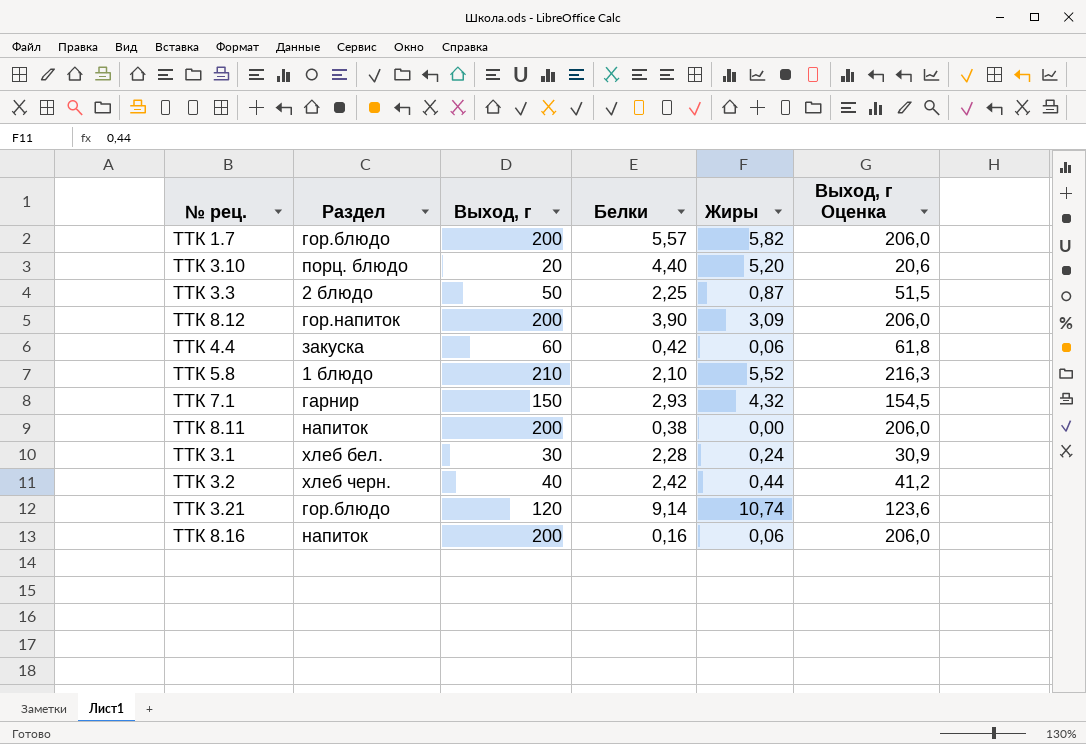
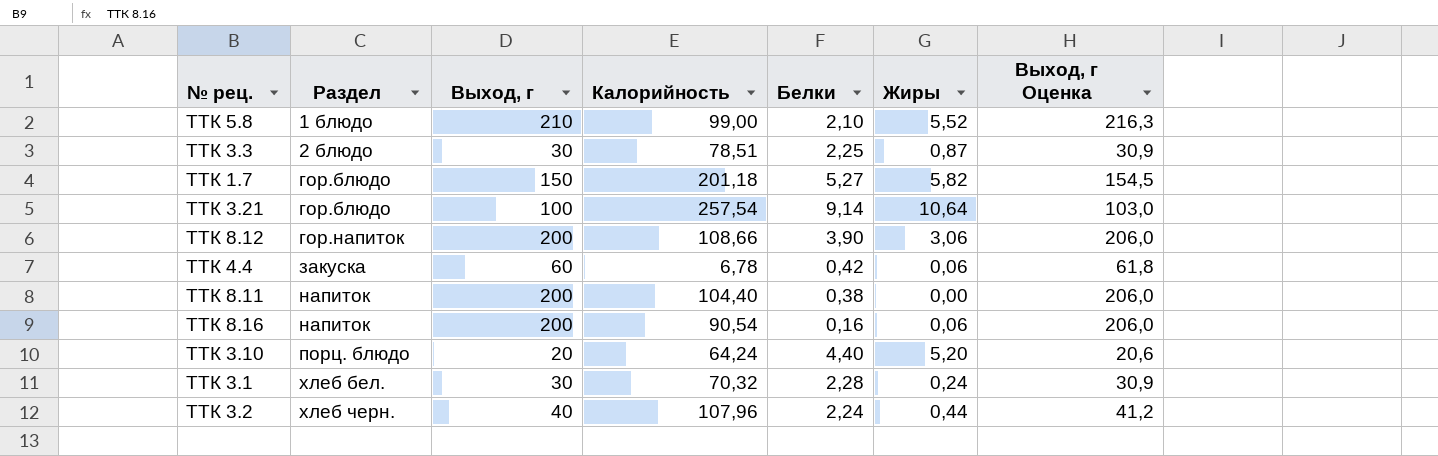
row order: none -> Раздел ascending
column Калорийность | position: none -> 4
row ТТК 7.1: гарнир | 150 | 2,93 | 4,32 | 154,5 -> none
ТТК 3.3 | Выход, г: 50 -> 30
ТТК 3.3 | Выход, г Оценка: 51,5 -> 30,9
ТТК 1.7 | Выход, г: 200 -> 150
ТТК 1.7 | Белки: 5,57 -> 5,27
ТТК 1.7 | Выход, г Оценка: 206,0 -> 154,5
ТТК 3.21 | Выход, г: 120 -> 100
ТТК 3.21 | Жиры: 10,74 -> 10,64
ТТК 3.21 | Выход, г Оценка: 123,6 -> 103,0
ТТК 8.12 | Жиры: 3,09 -> 3,06
ТТК 3.2 | Белки: 2,42 -> 2,24

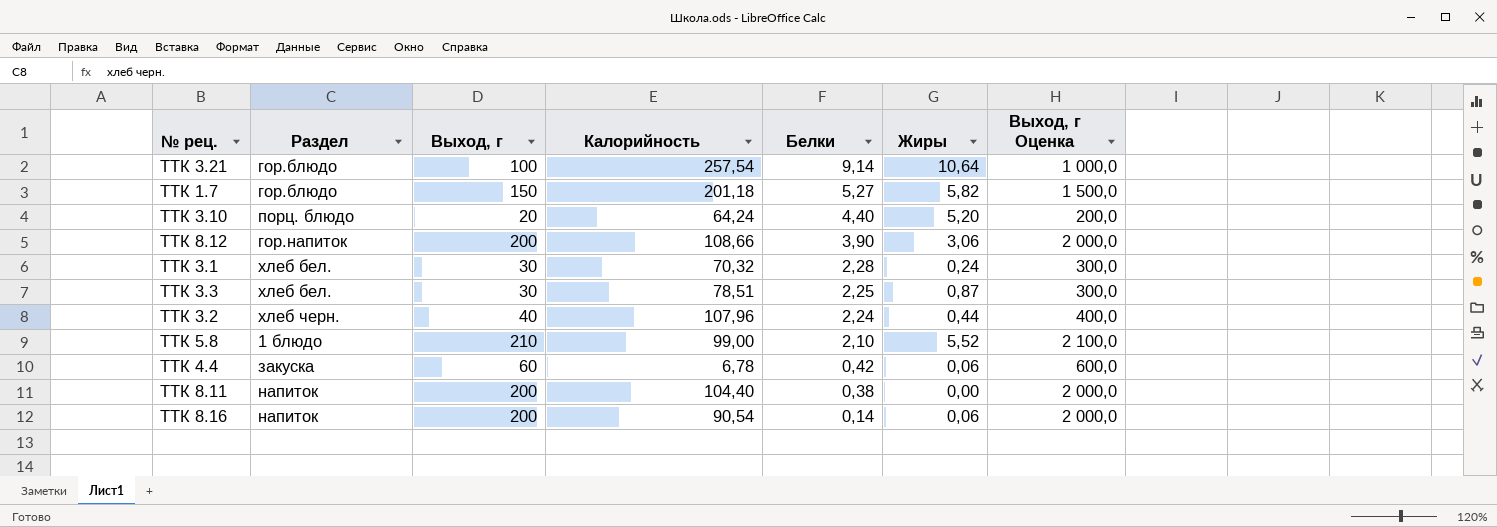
row order: Раздел ascending -> Белки descending
column Выход, г Оценка | formula: [Выход, г] * 1,03 -> [Выход, г] * 10
ТТК 3.3 | Раздел: 2 блюдо -> хлеб бел.
ТТК 8.16 | Белки: 0,16 -> 0,14

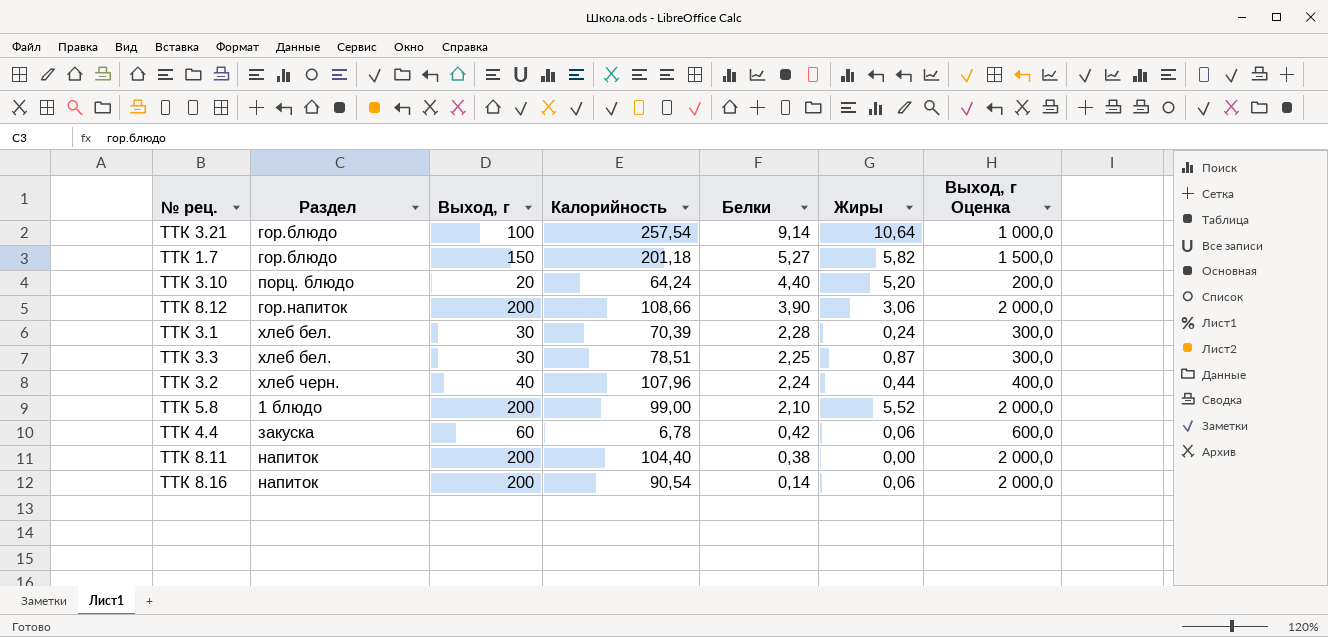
ТТК 3.1 | Калорийность: 70,32 -> 70,39
ТТК 5.8 | Выход, г: 210 -> 200
ТТК 5.8 | Выход, г Оценка: 2 100,0 -> 2 000,0

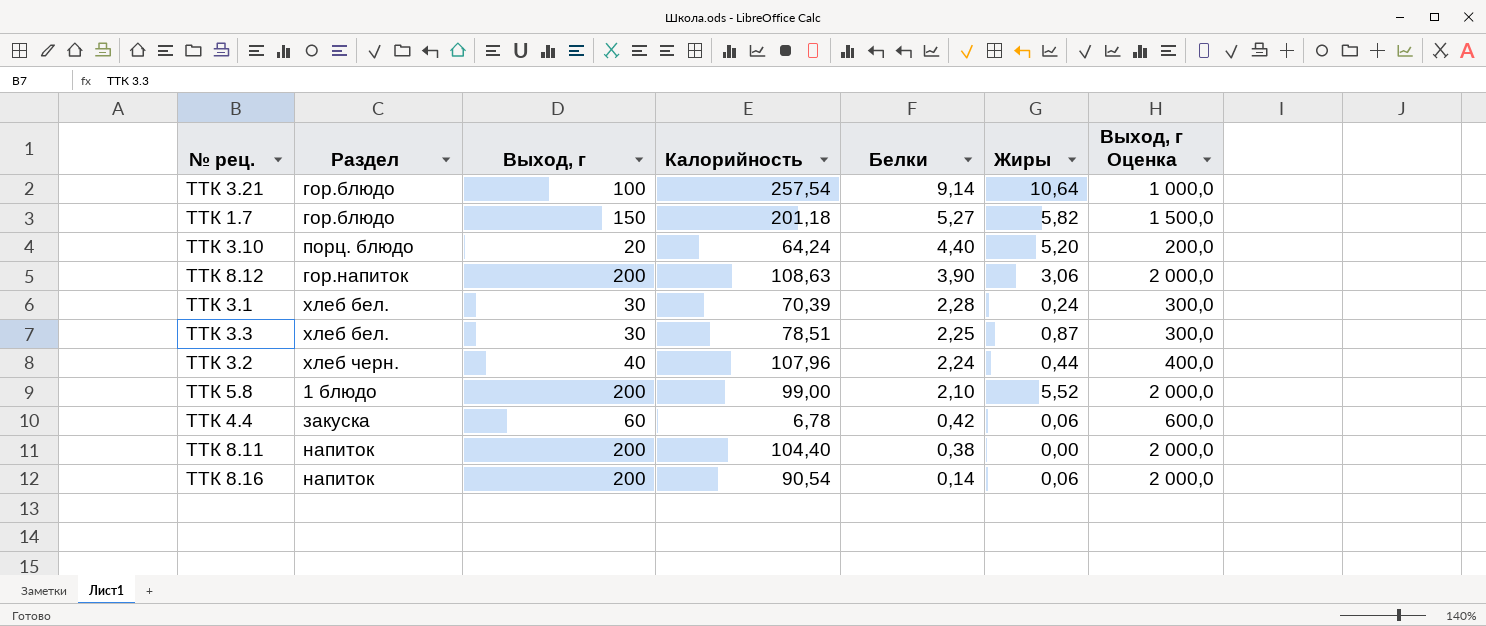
ТТК 8.12 | Калорийность: 108,66 -> 108,63

